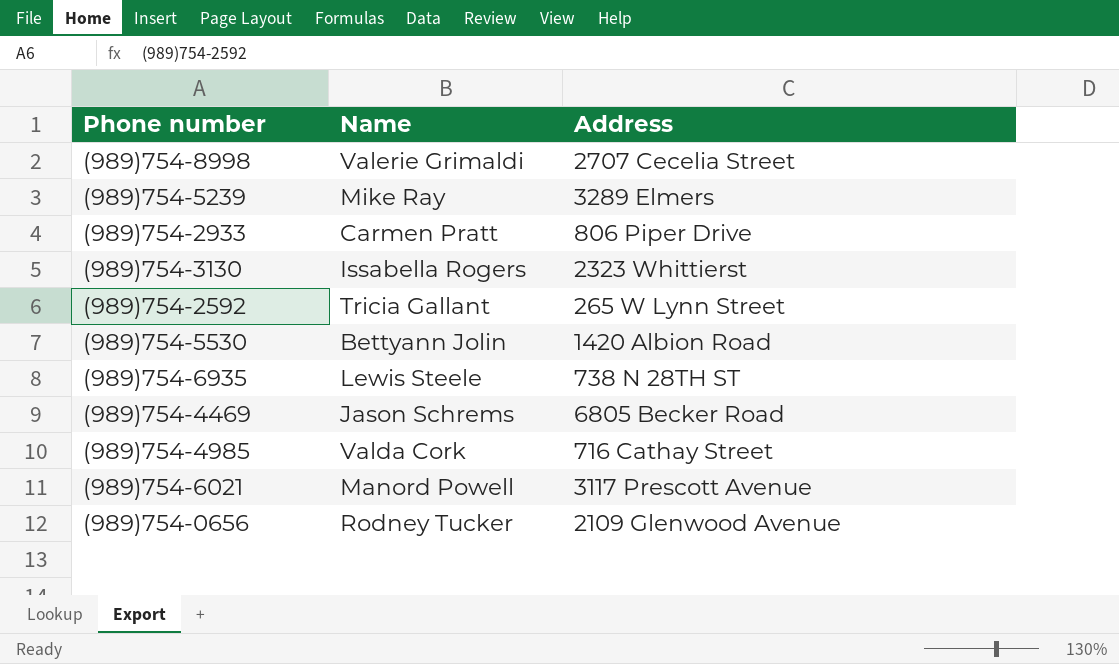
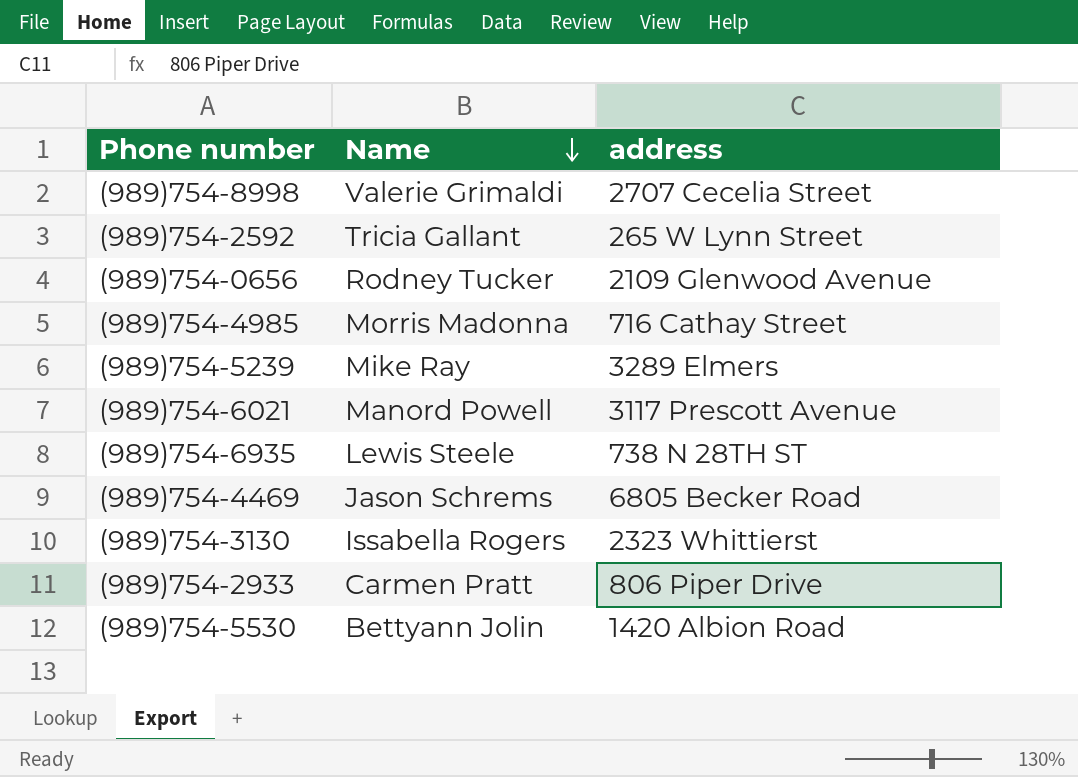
row order: none -> Name descending
column name: Address -> address
(989)754-4985 | Name: Valda Cork -> Morris Madonna

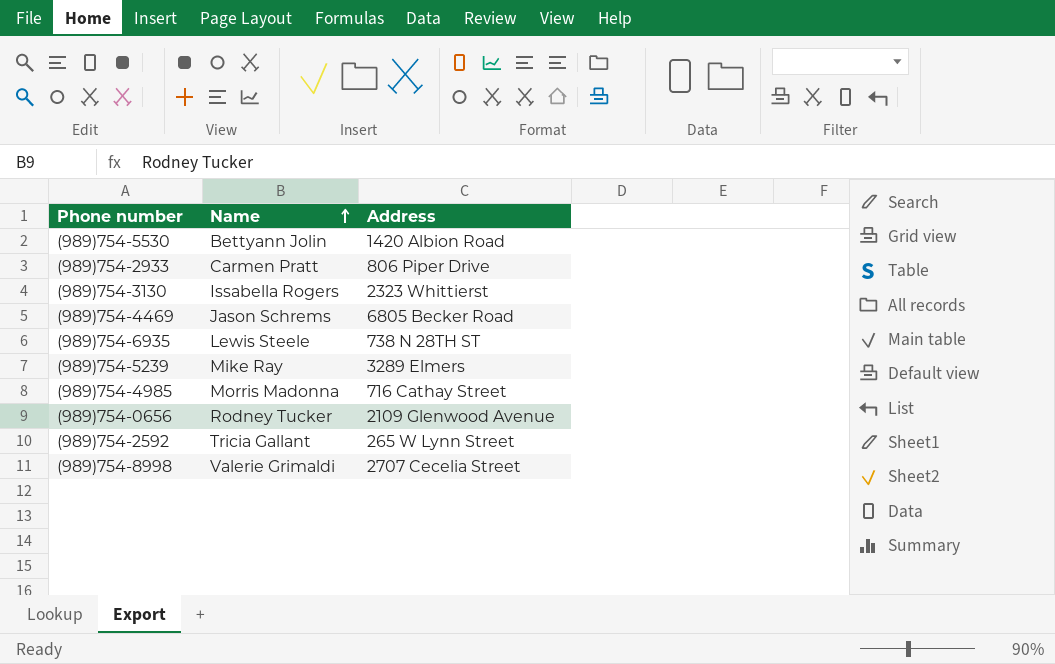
row order: Name descending -> Name ascending
column name: address -> Address
row (989)754-6021: Manord Powell | 3117 Prescott Avenue -> none

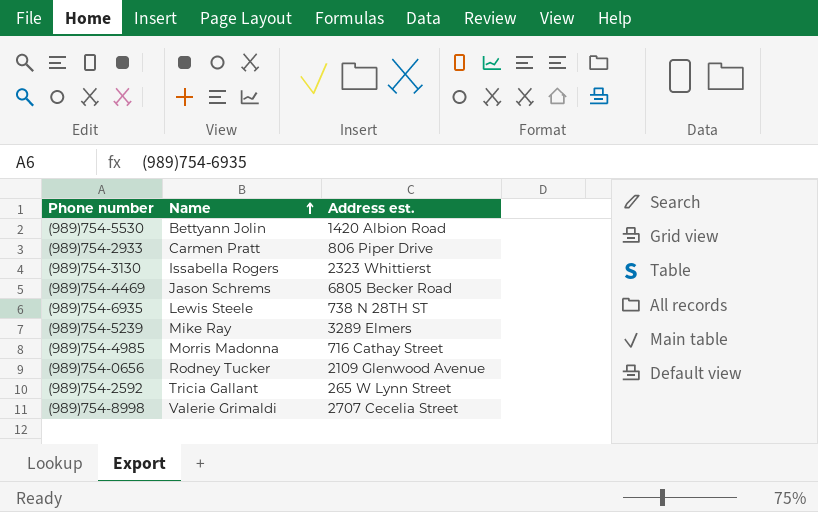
column name: Address -> Address est.

